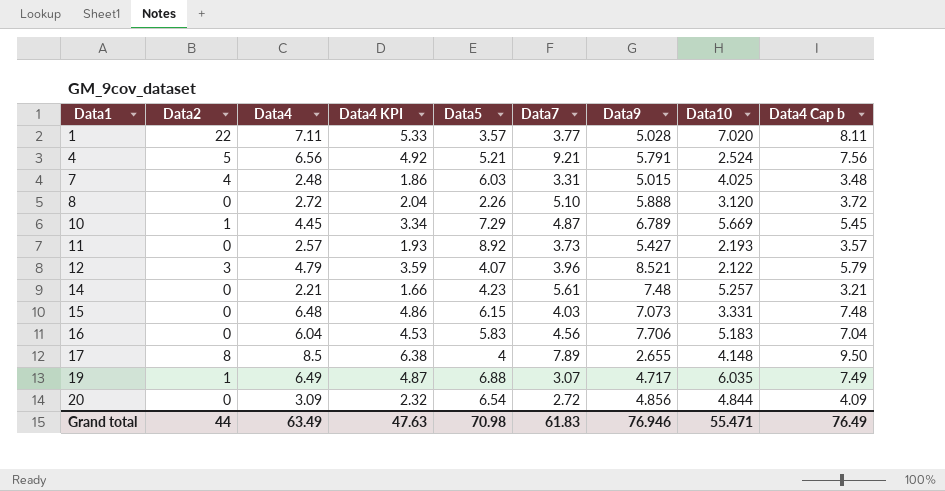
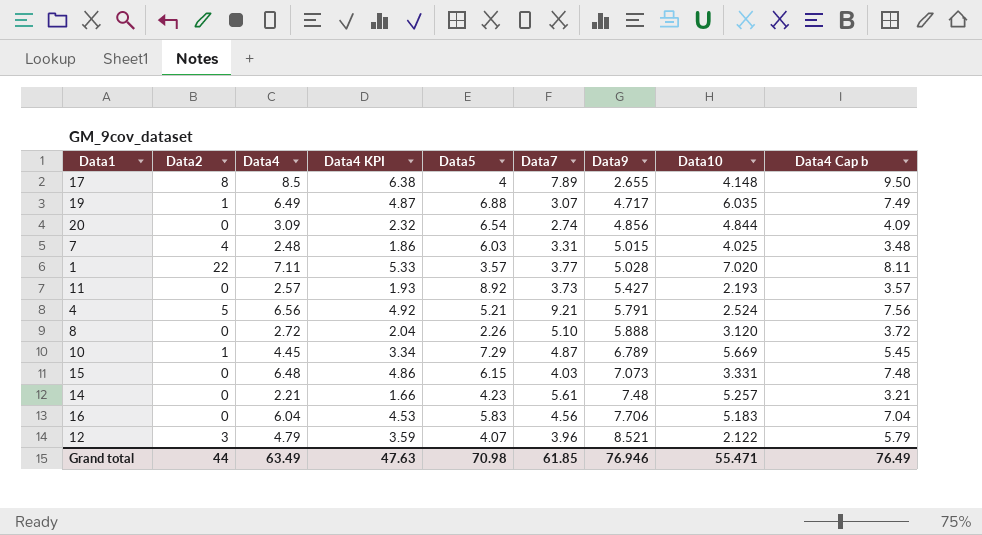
row order: Data1 ascending -> Data9 ascending
20 | Data7: 2.72 -> 2.74
Grand total | Data7: 61.83 -> 61.85

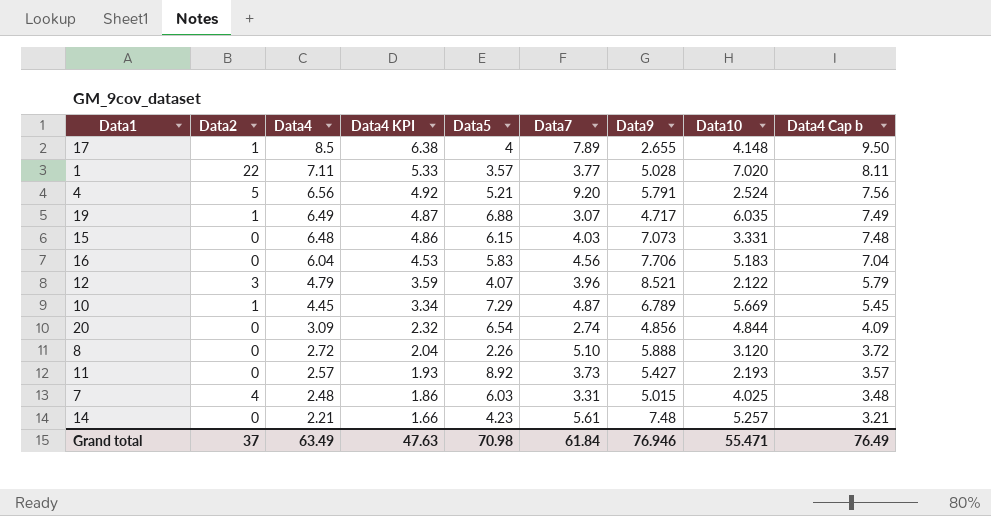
row order: Data9 ascending -> Data4 descending
17 | Data2: 8 -> 1
4 | Data7: 9.21 -> 9.20
Grand total | Data2: 44 -> 37
Grand total | Data7: 61.85 -> 61.84

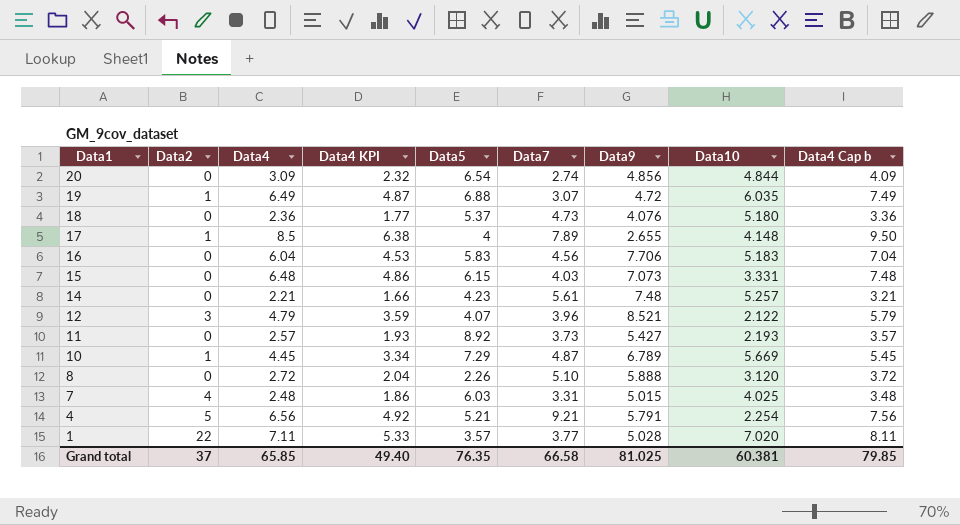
row order: Data4 descending -> Data1 descending
19 | Data9: 4.717 -> 4.72
row 18: none -> 0 | 2.36 | 1.77 | 5.37 | 4.73 | 4.076 | 5.180 | 3.36
4 | Data7: 9.20 -> 9.21
4 | Data10: 2.524 -> 2.254
Grand total | Data4: 63.49 -> 65.85
Grand total | Data4 KPI: 47.63 -> 49.40
Grand total | Data5: 70.98 -> 76.35
Grand total | Data7: 61.84 -> 66.58
Grand total | Data9: 76.946 -> 81.025
Grand total | Data10: 55.471 -> 60.381
Grand total | Data4 Cap b: 76.49 -> 79.85

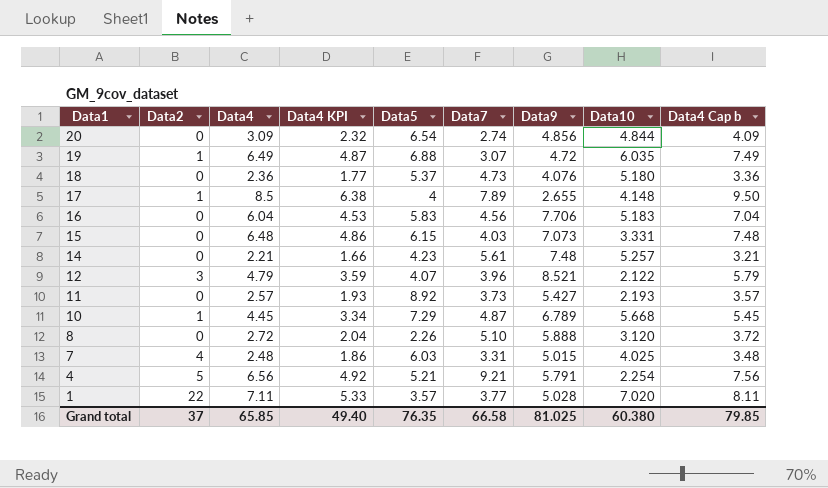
10 | Data10: 5.669 -> 5.668
Grand total | Data10: 60.381 -> 60.380

